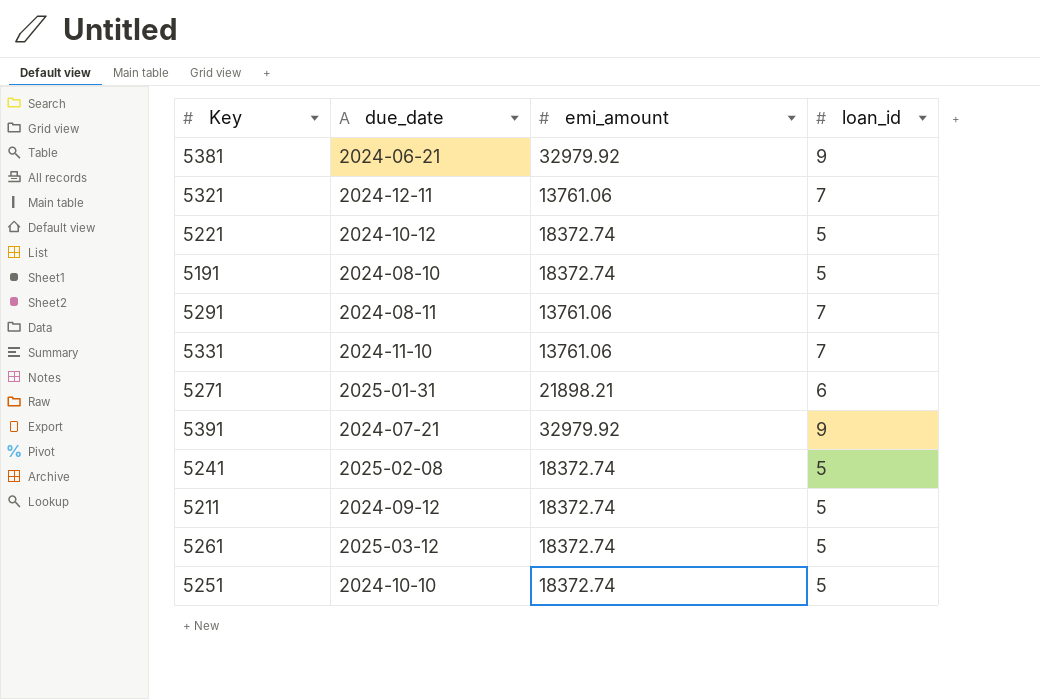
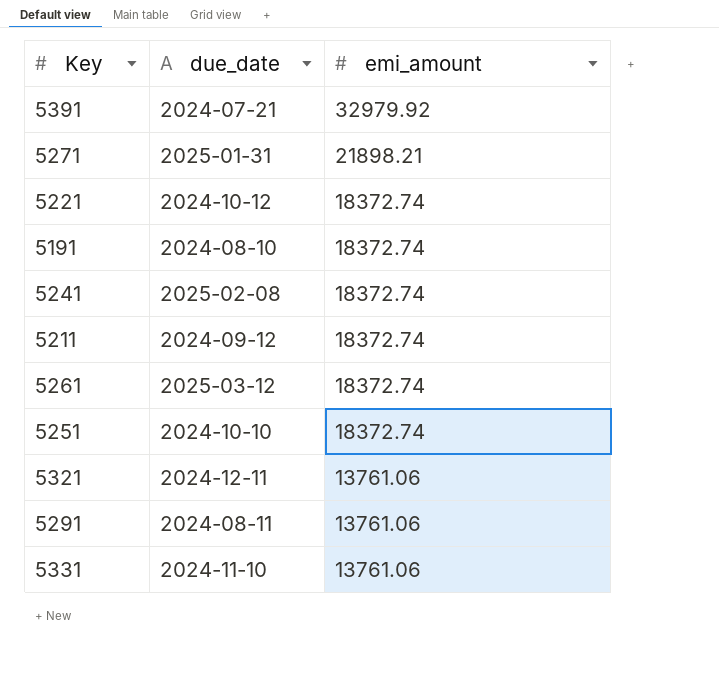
row order: none -> emi_amount descending
column loan_id | position: 4 -> none
row 5381: 2024-06-21 | 32979.92 | 9 -> none

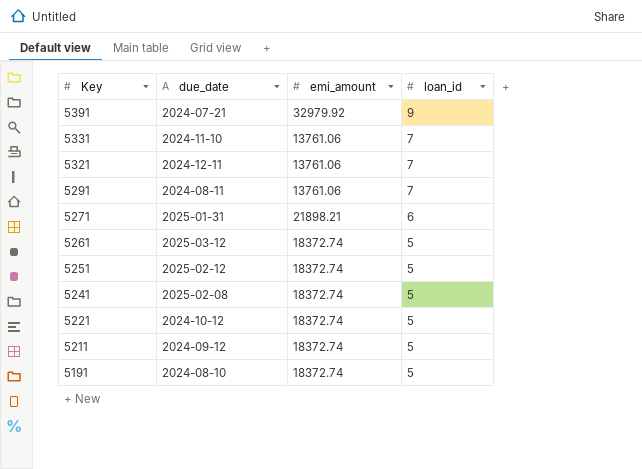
row order: emi_amount descending -> Key descending
column loan_id | position: none -> 4
5251 | due_date: 2024-10-10 -> 2025-02-12

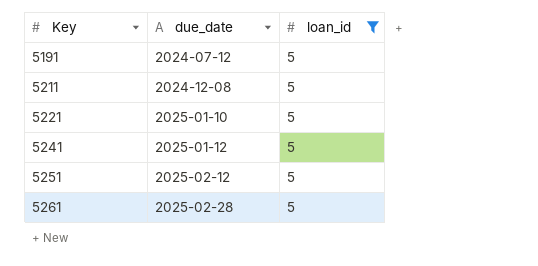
filter: none -> loan_id = 5
row order: Key descending -> Key ascending
column emi_amount | position: 3 -> none
5191 | due_date: 2024-08-10 -> 2024-07-12
5211 | due_date: 2024-09-12 -> 2024-12-08
5221 | due_date: 2024-10-12 -> 2025-01-10
5241 | due_date: 2025-02-08 -> 2025-01-12
5261 | due_date: 2025-03-12 -> 2025-02-28

